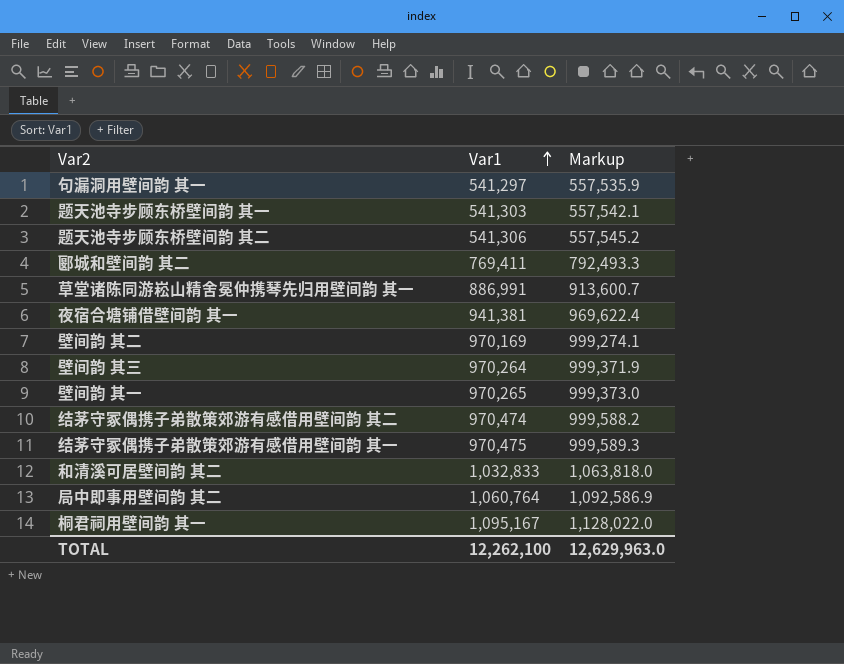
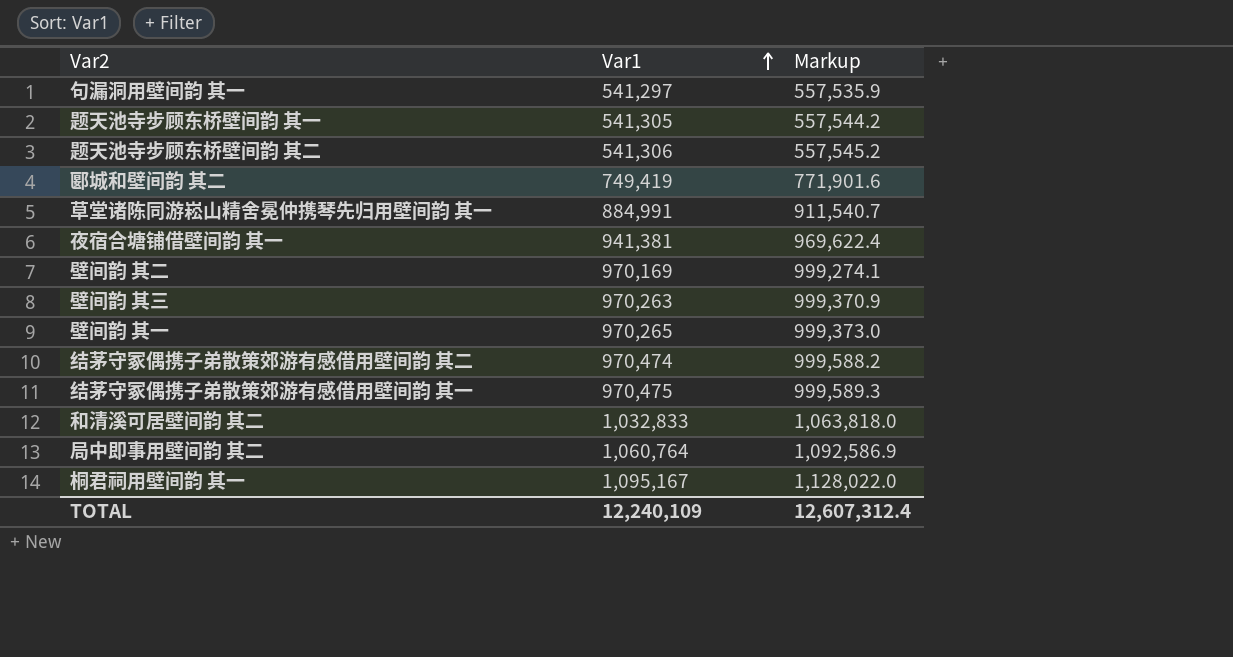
题天池寺步顾东桥壁间韵 其一 | Var1: 541,303 -> 541,305
题天池寺步顾东桥壁间韵 其一 | Markup: 557,542.1 -> 557,544.2
郾城和壁间韵 其二 | Var1: 769,411 -> 749,419
郾城和壁间韵 其二 | Markup: 792,493.3 -> 771,901.6
草堂诸陈同游崧山精舍冕仲携琴先归用壁间韵 其一 | Var1: 886,991 -> 884,991
草堂诸陈同游崧山精舍冕仲携琴先归用壁间韵 其一 | Markup: 913,600.7 -> 911,540.7
壁间韵 其三 | Var1: 970,264 -> 970,263
壁间韵 其三 | Markup: 999,371.9 -> 999,370.9
TOTAL | Var1: 12,262,100 -> 12,240,109
TOTAL | Markup: 12,629,963.0 -> 12,607,312.4

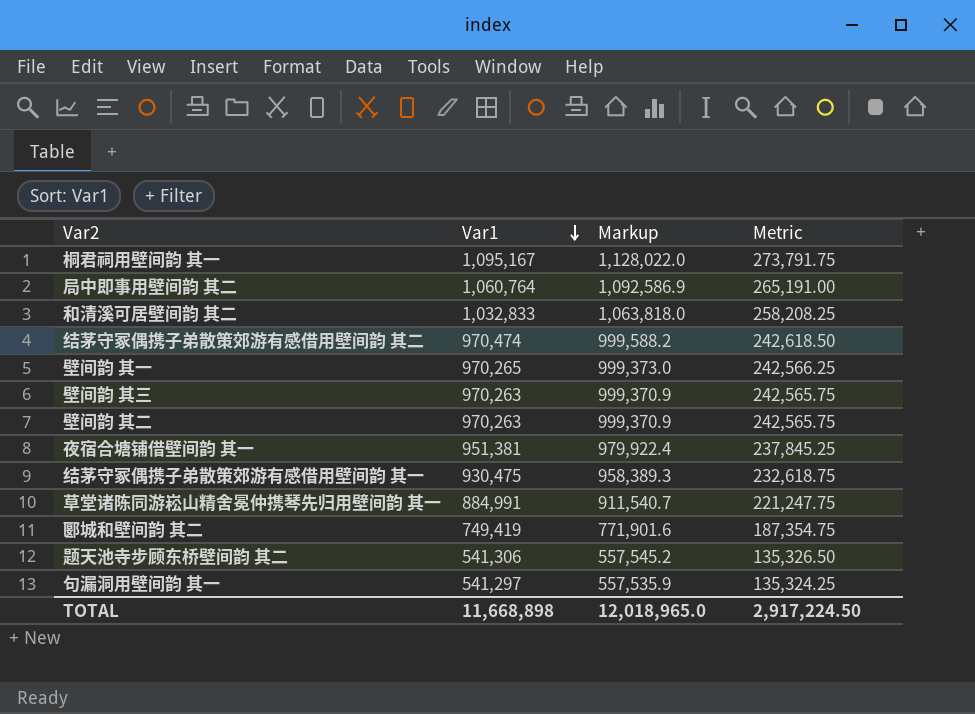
row order: Var1 ascending -> Var1 descending
column Metric | formula: none -> [Var1] * 0.25
row 题天池寺步顾东桥壁间韵 其一: 541,305 | 557,544.2 -> none
壁间韵 其二 | Var1: 970,169 -> 970,263
壁间韵 其二 | Markup: 999,274.1 -> 999,370.9
夜宿合塘铺借壁间韵 其一 | Var1: 941,381 -> 951,381
夜宿合塘铺借壁间韵 其一 | Markup: 969,622.4 -> 979,922.4
结茅守冢偶携子弟散策郊游有感借用壁间韵 其一 | Var1: 970,475 -> 930,475
结茅守冢偶携子弟散策郊游有感借用壁间韵 其一 | Markup: 999,589.3 -> 958,389.3
TOTAL | Var1: 12,240,109 -> 11,668,898
TOTAL | Markup: 12,607,312.4 -> 12,018,965.0

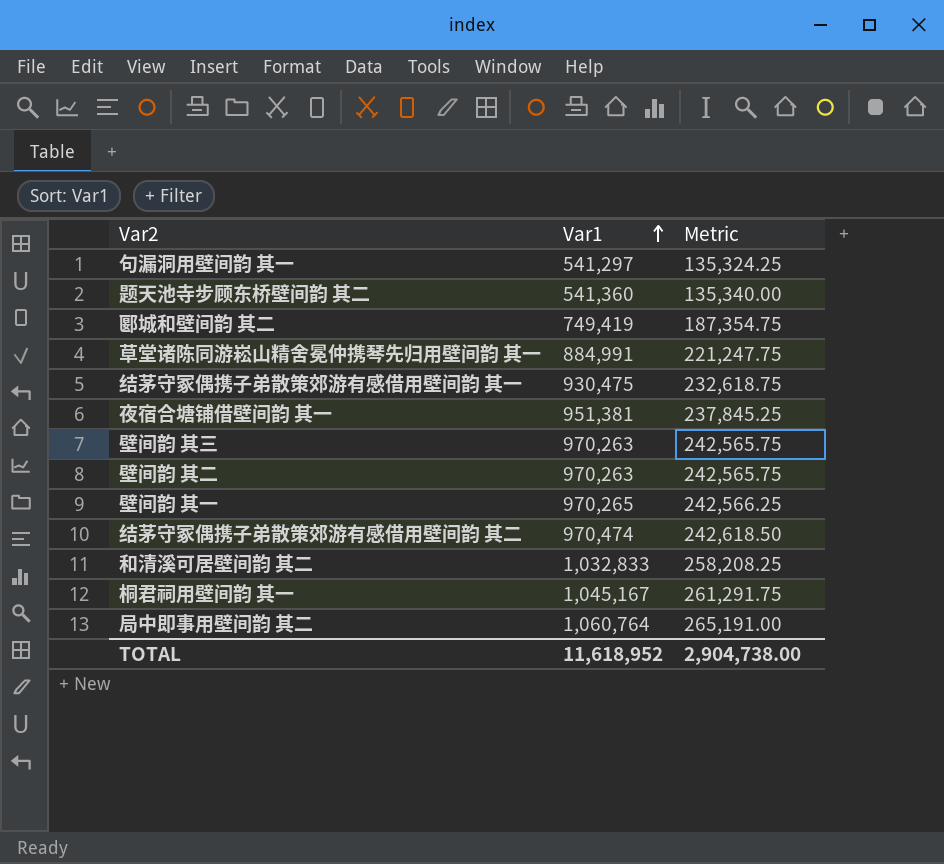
row order: Var1 descending -> Var1 ascending
column Markup | formula: [Var1] * 1.03 -> none
题天池寺步顾东桥壁间韵 其二 | Var1: 541,306 -> 541,360
题天池寺步顾东桥壁间韵 其二 | Metric: 135,326.50 -> 135,340.00
桐君祠用壁间韵 其一 | Var1: 1,095,167 -> 1,045,167
桐君祠用壁间韵 其一 | Metric: 273,791.75 -> 261,291.75
TOTAL | Var1: 11,668,898 -> 11,618,952
TOTAL | Metric: 2,917,224.50 -> 2,904,738.00

